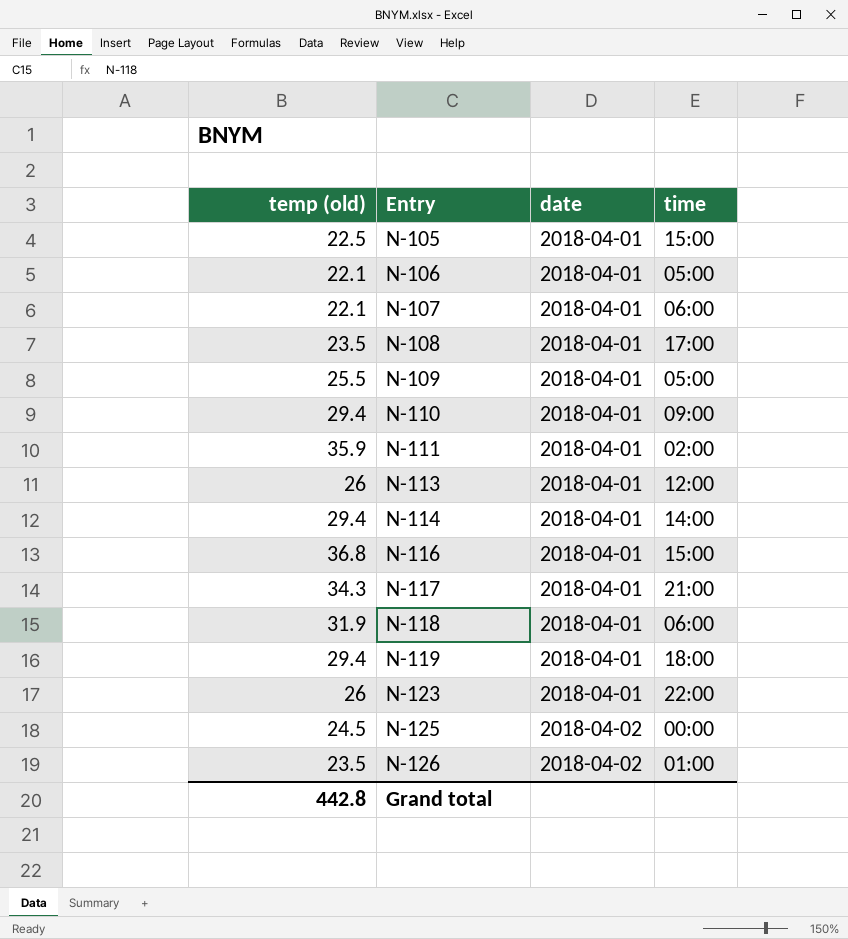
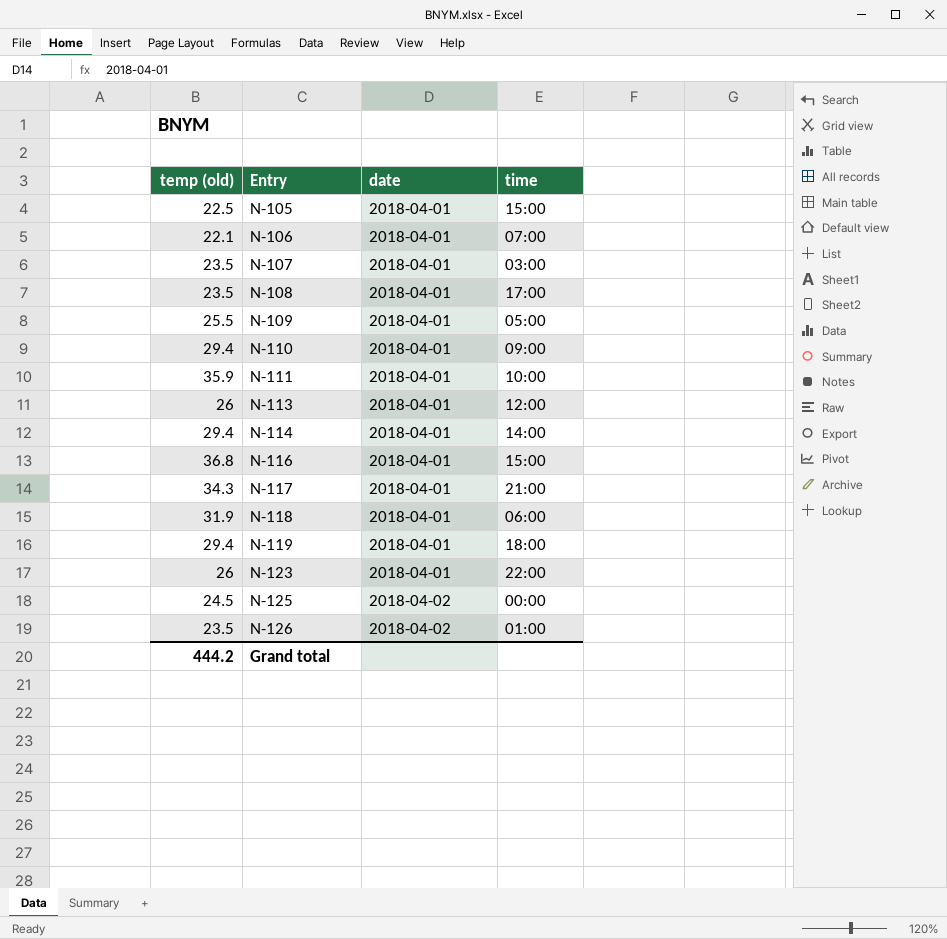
N-106 | time: 05:00 -> 07:00
N-107 | temp (old): 22.1 -> 23.5
N-107 | time: 06:00 -> 03:00
N-111 | time: 02:00 -> 10:00
Grand total | temp (old): 442.8 -> 444.2

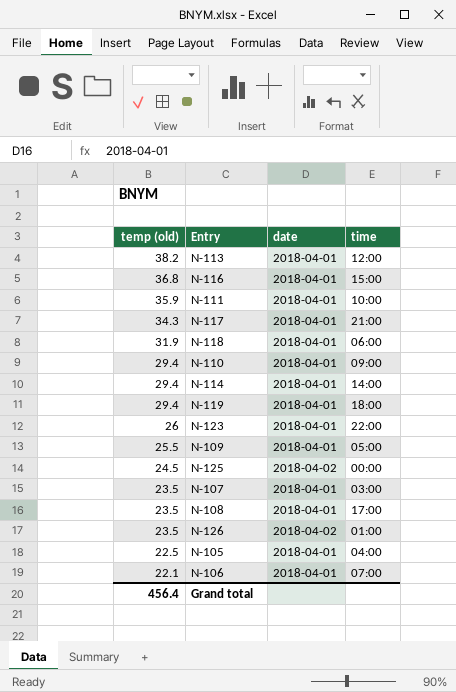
row order: Entry ascending -> temp (old) descending
N-113 | temp (old): 26 -> 38.2
N-105 | time: 15:00 -> 04:00
Grand total | temp (old): 444.2 -> 456.4

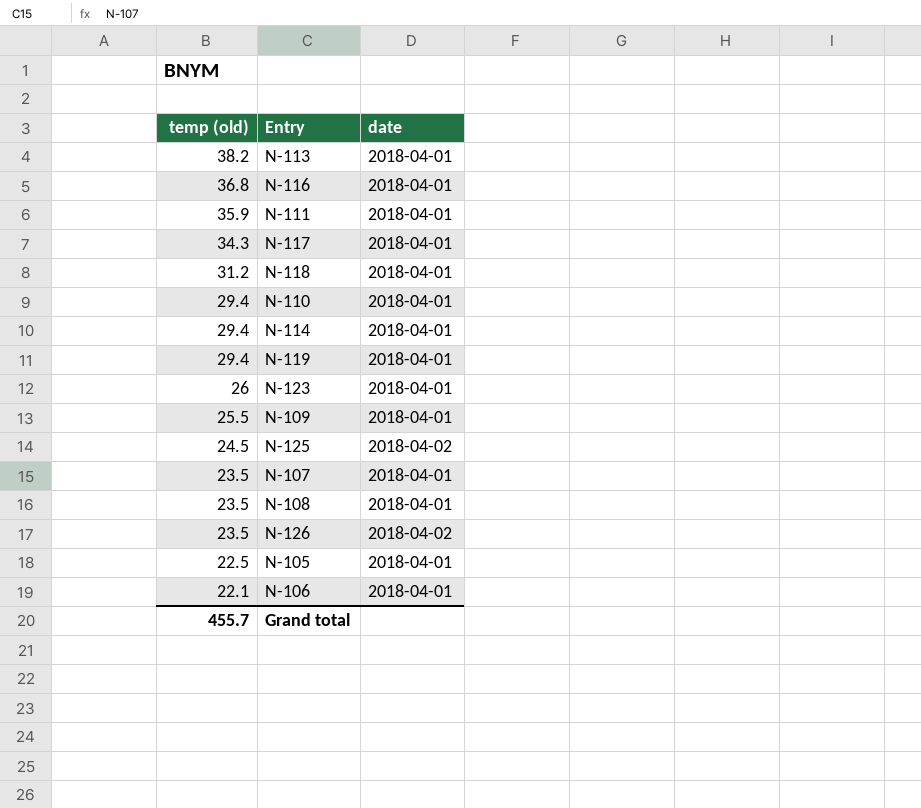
column time | position: 4 -> none
N-118 | temp (old): 31.9 -> 31.2
Grand total | temp (old): 456.4 -> 455.7

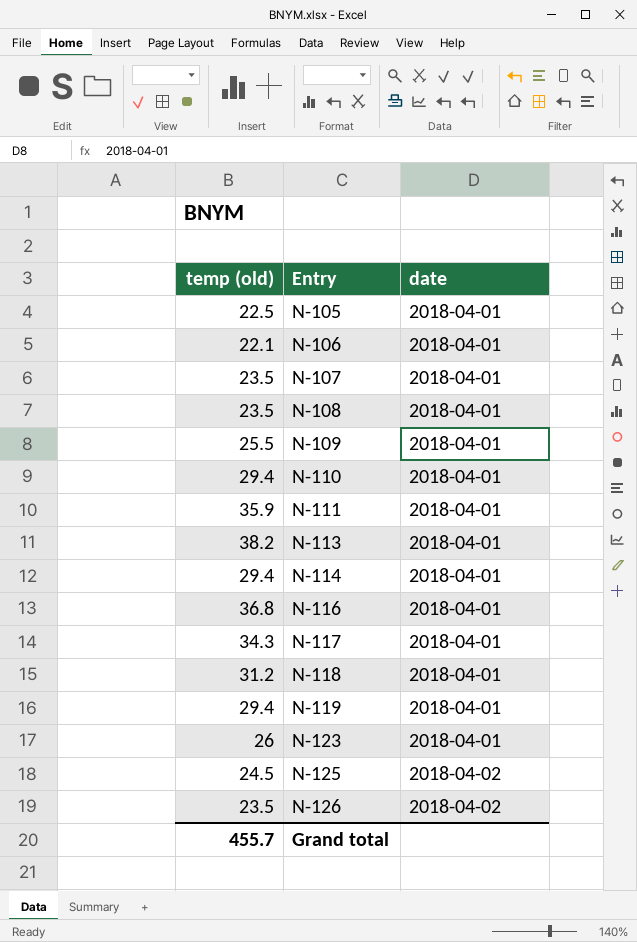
row order: temp (old) descending -> Entry ascending

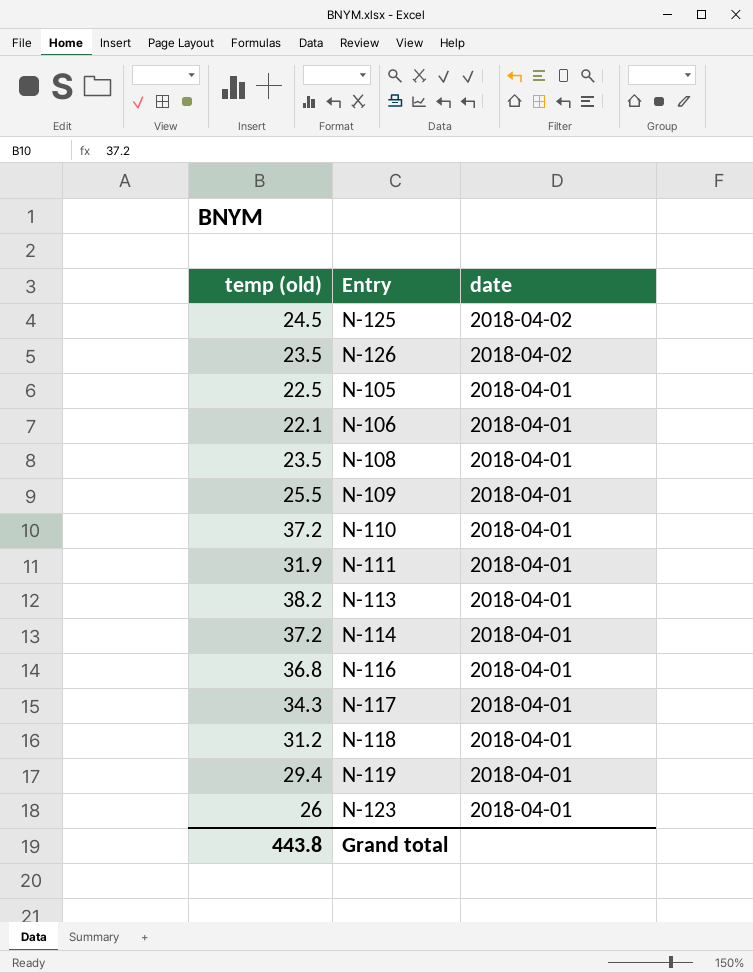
row order: Entry ascending -> date descending
row N-107: 23.5 | 2018-04-01 -> none
N-110 | temp (old): 29.4 -> 37.2
N-111 | temp (old): 35.9 -> 31.9
N-114 | temp (old): 29.4 -> 37.2
Grand total | temp (old): 455.7 -> 443.8

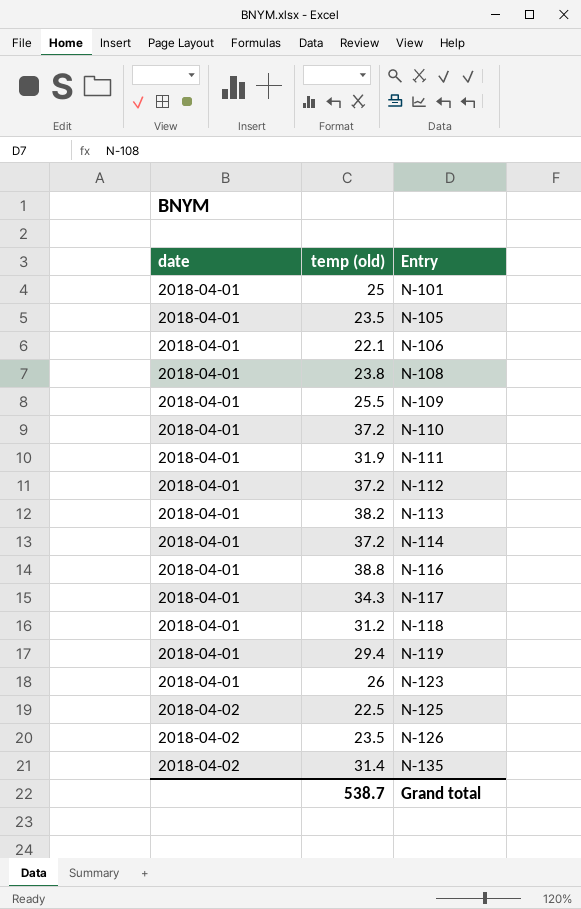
row order: date descending -> date ascending
column date | position: 3 -> 1
row N-101: none -> 2018-04-01 | 25
N-105 | temp (old): 22.5 -> 23.5
N-108 | temp (old): 23.5 -> 23.8
row N-112: none -> 2018-04-01 | 37.2
N-116 | temp (old): 36.8 -> 38.8
N-125 | temp (old): 24.5 -> 22.5
row N-135: none -> 2018-04-02 | 31.4
Grand total | temp (old): 443.8 -> 538.7

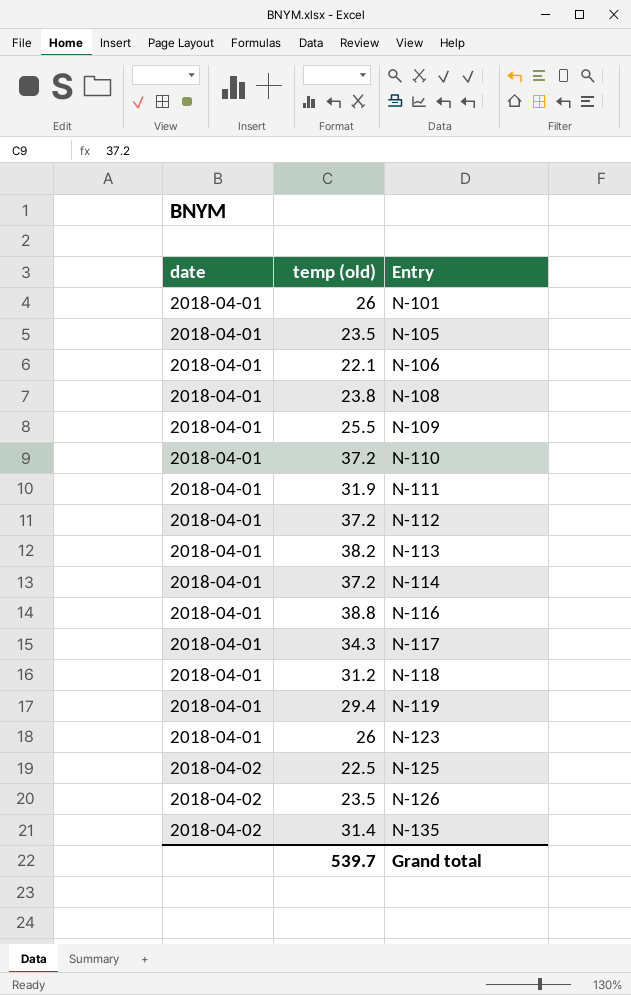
N-101 | temp (old): 25 -> 26
Grand total | temp (old): 538.7 -> 539.7

